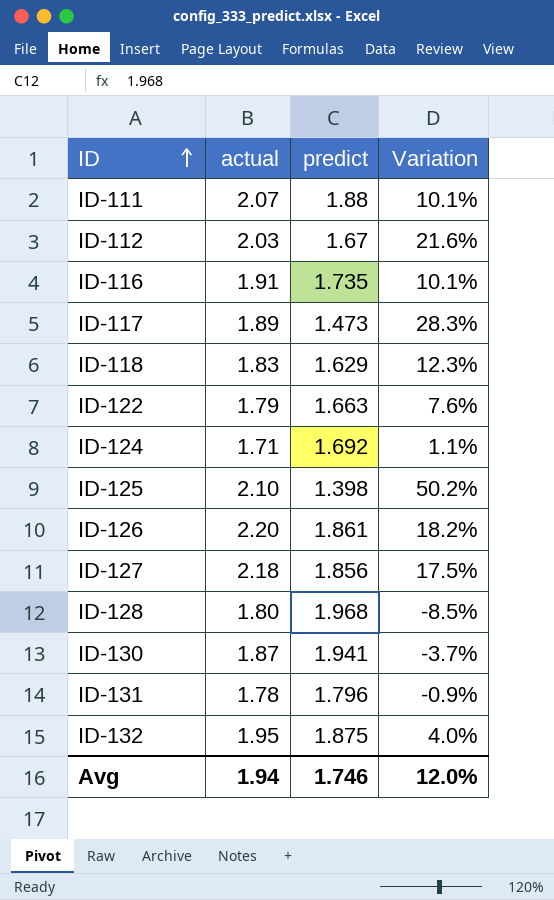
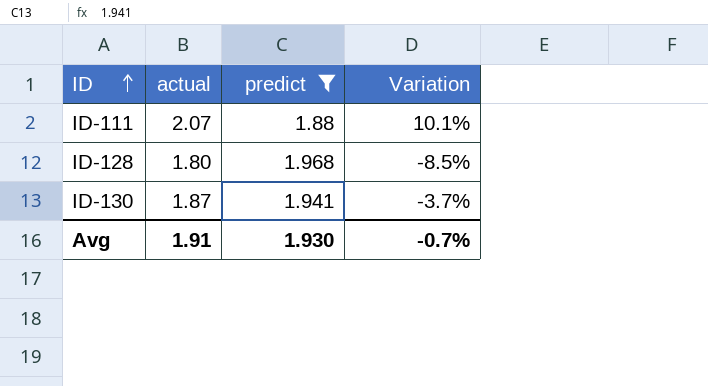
filter: none -> predict >= 1.88
Avg | actual: 1.94 -> 1.91
Avg | predict: 1.746 -> 1.930
Avg | Variation: 12.0% -> -0.7%

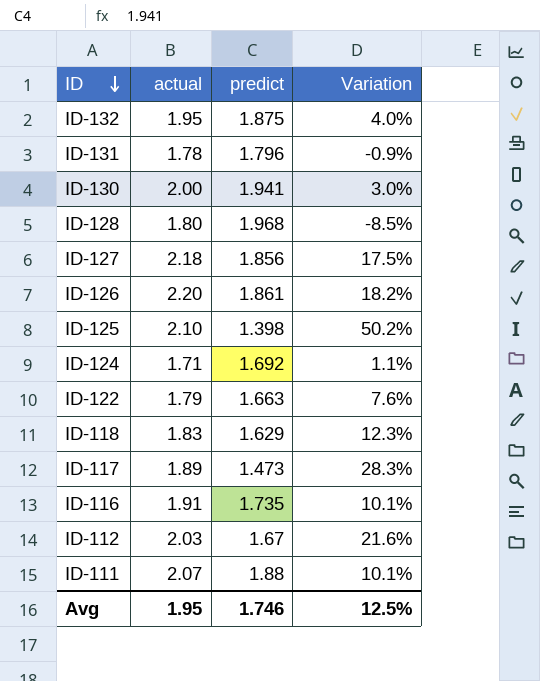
filter: predict >= 1.88 -> none
row order: ID ascending -> ID descending
ID-130 | actual: 1.87 -> 2.00
ID-130 | Variation: -3.7% -> 3.0%
Avg | actual: 1.91 -> 1.95
Avg | predict: 1.930 -> 1.746
Avg | Variation: -0.7% -> 12.5%

